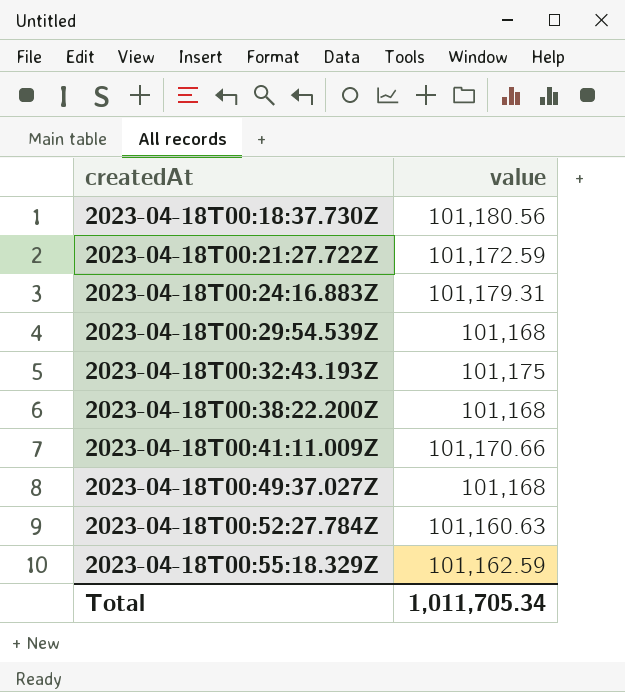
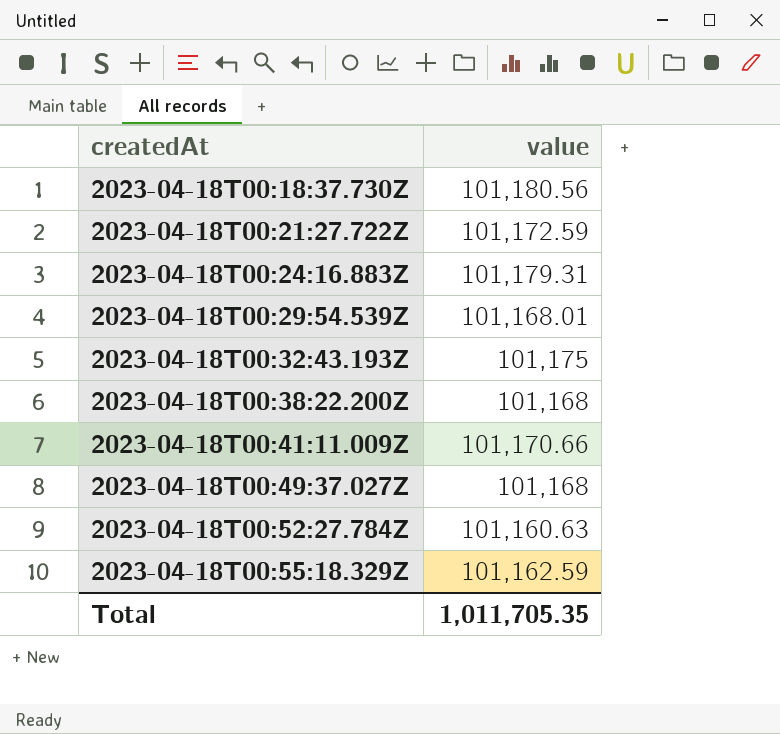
2023-04-18T00:29:54.539Z | value: 101,168 -> 101,168.01
Total | value: 1,011,705.34 -> 1,011,705.35

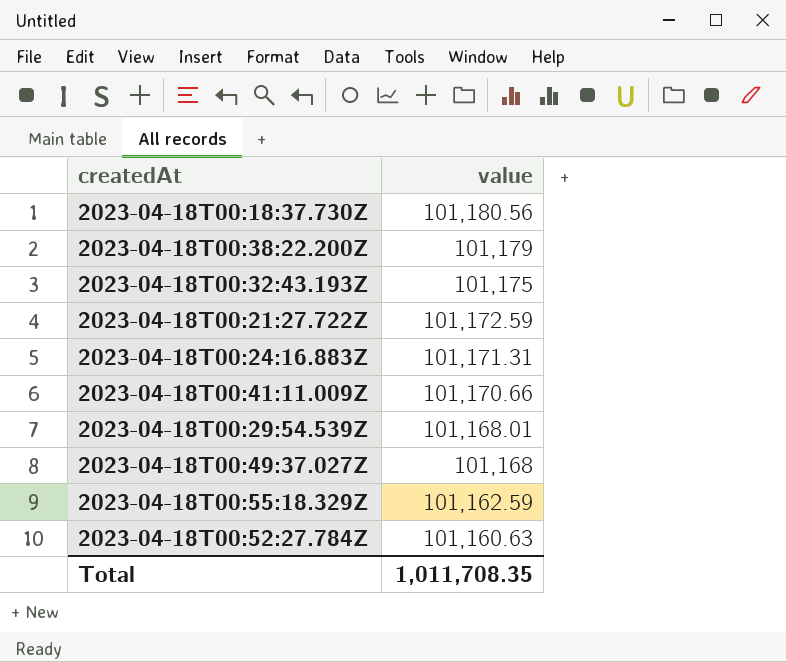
row order: createdAt ascending -> value descending
2023-04-18T00:38:22.200Z | value: 101,168 -> 101,179
2023-04-18T00:24:16.883Z | value: 101,179.31 -> 101,171.31
Total | value: 1,011,705.35 -> 1,011,708.35

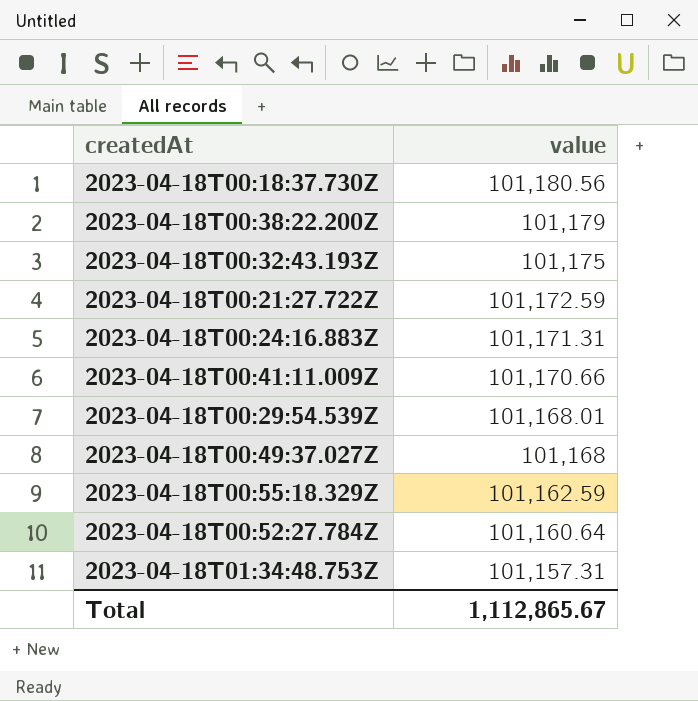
2023-04-18T00:52:27.784Z | value: 101,160.63 -> 101,160.64
row 2023-04-18T01:34:48.753Z: none -> 101,157.31
Total | value: 1,011,708.35 -> 1,112,865.67

